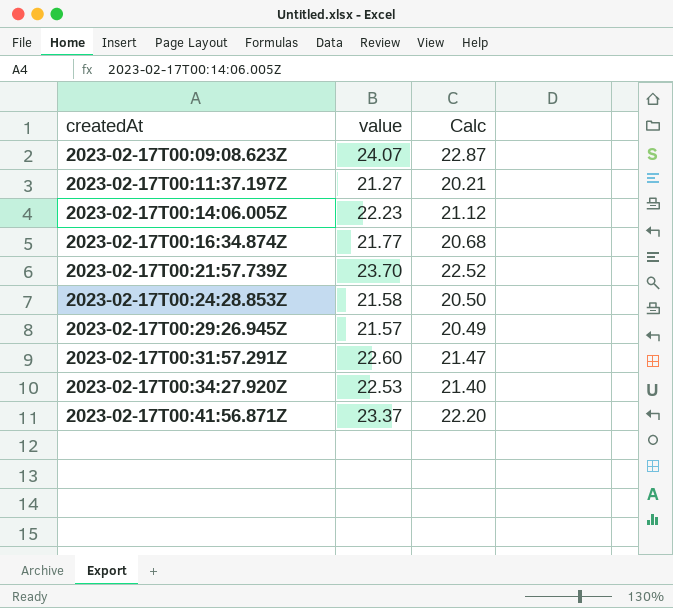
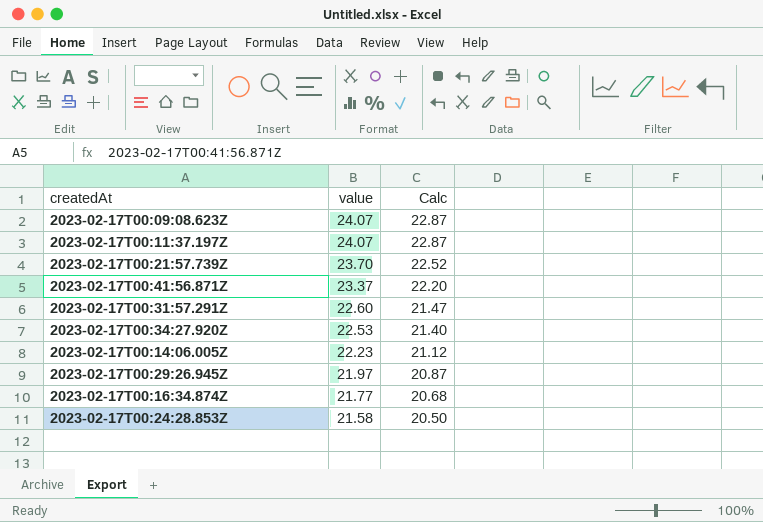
row order: createdAt ascending -> value descending
2023-02-17T00:11:37.197Z | value: 21.27 -> 24.07
2023-02-17T00:11:37.197Z | Calc: 20.21 -> 22.87
2023-02-17T00:29:26.945Z | value: 21.57 -> 21.97
2023-02-17T00:29:26.945Z | Calc: 20.49 -> 20.87

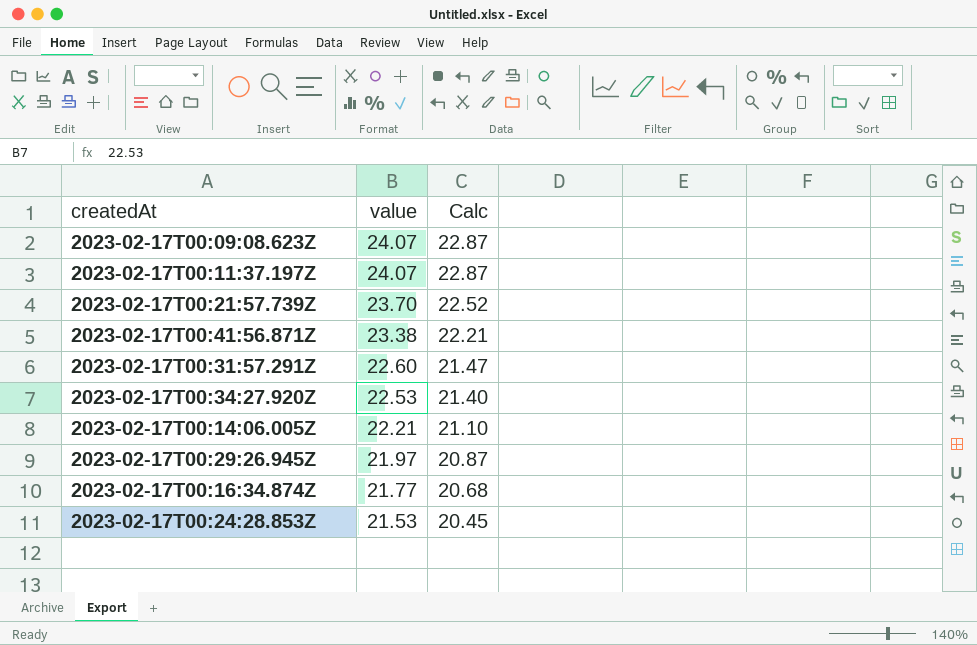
2023-02-17T00:41:56.871Z | value: 23.37 -> 23.38
2023-02-17T00:41:56.871Z | Calc: 22.20 -> 22.21
2023-02-17T00:14:06.005Z | value: 22.23 -> 22.21
2023-02-17T00:14:06.005Z | Calc: 21.12 -> 21.10
2023-02-17T00:24:28.853Z | value: 21.58 -> 21.53
2023-02-17T00:24:28.853Z | Calc: 20.50 -> 20.45

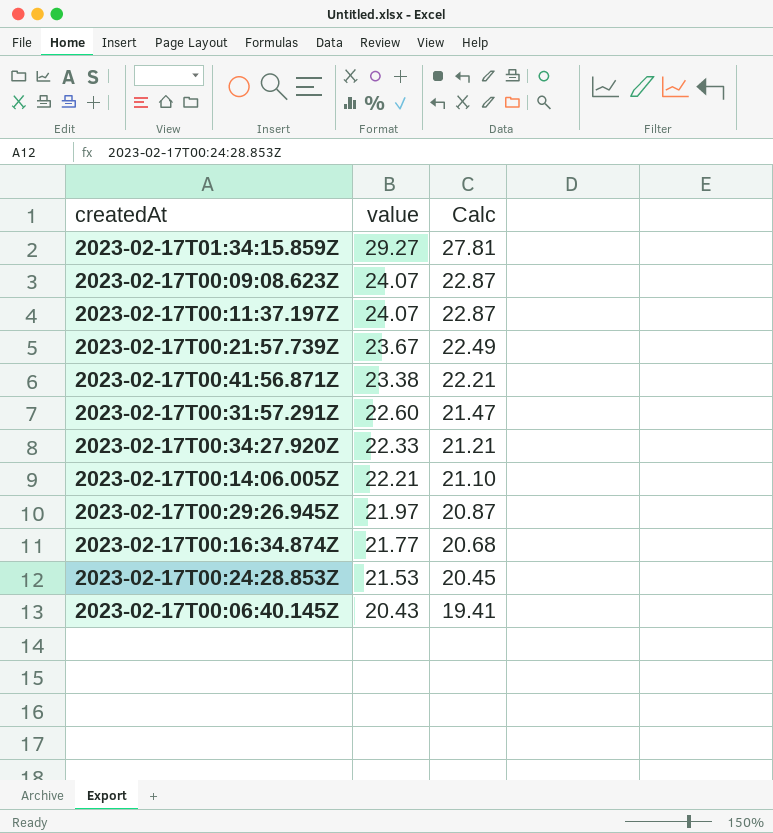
row 2023-02-17T01:34:15.859Z: none -> 29.27 | 27.81
2023-02-17T00:21:57.739Z | value: 23.70 -> 23.67
2023-02-17T00:21:57.739Z | Calc: 22.52 -> 22.49
2023-02-17T00:34:27.920Z | value: 22.53 -> 22.33
2023-02-17T00:34:27.920Z | Calc: 21.40 -> 21.21
row 2023-02-17T00:06:40.145Z: none -> 20.43 | 19.41

